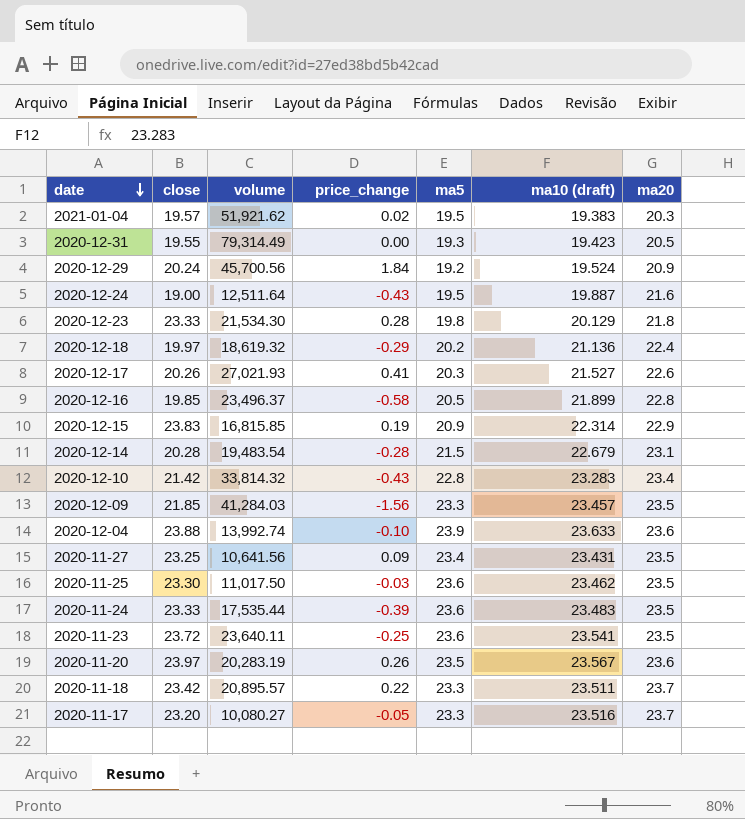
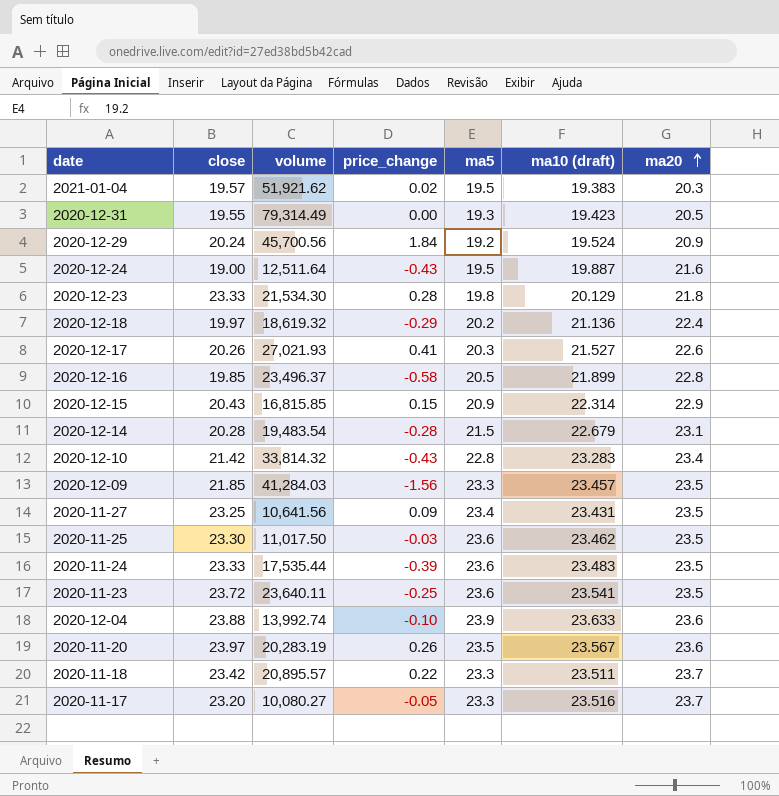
row order: date descending -> ma20 ascending
2020-12-15 | close: 23.83 -> 20.43
2020-12-15 | price_change: 0.19 -> 0.15

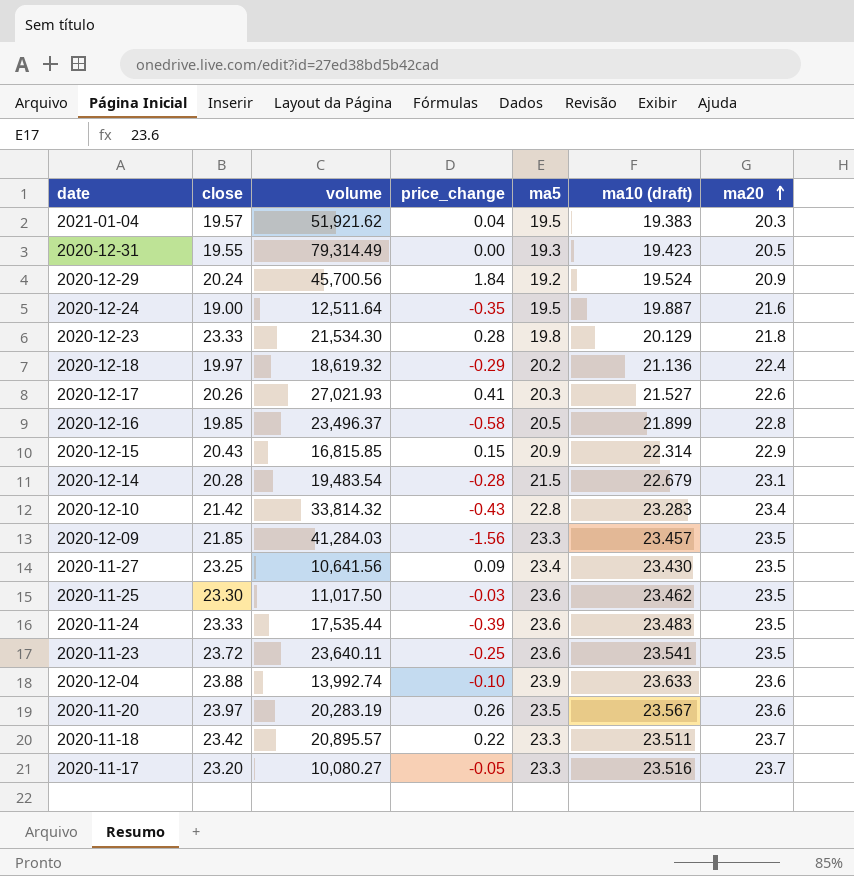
2021-01-04 | price_change: 0.02 -> 0.04
2020-12-24 | price_change: -0.43 -> -0.35
2020-11-27 | ma10 (draft): 23.431 -> 23.430

